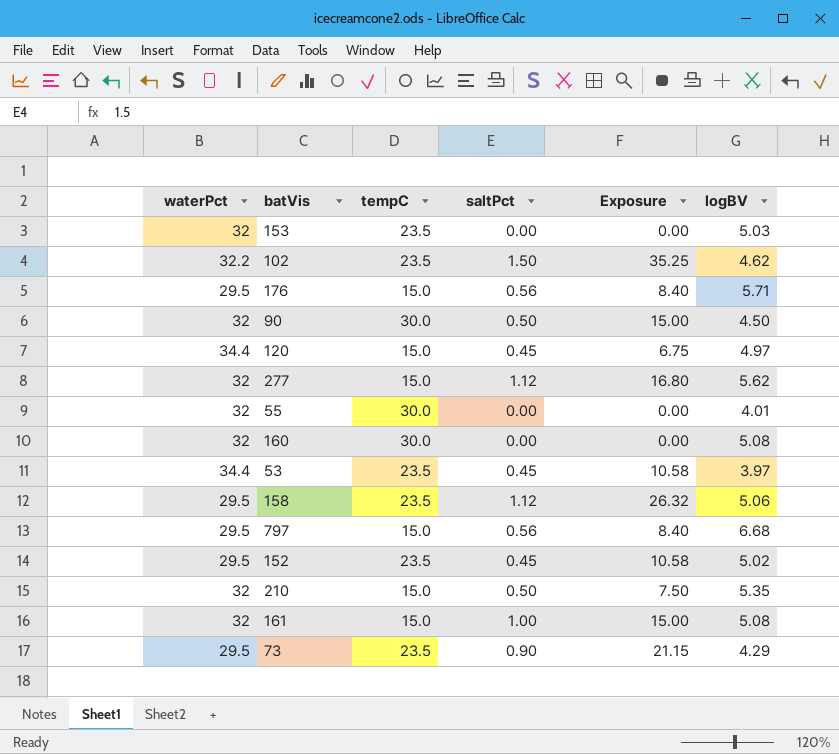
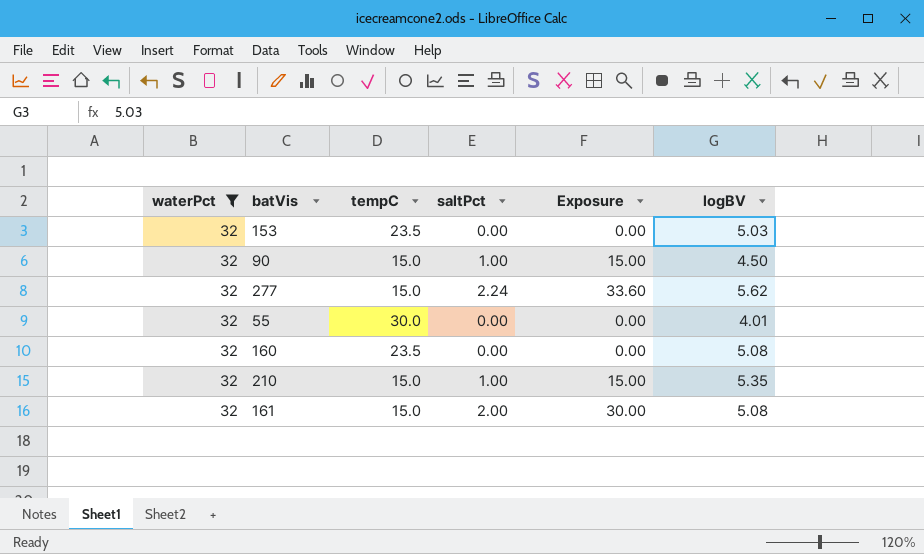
filter: none -> waterPct = 32
90 | tempC: 30.0 -> 15.0
90 | saltPct: 0.50 -> 1.00
277 | saltPct: 1.12 -> 2.24
277 | Exposure: 16.80 -> 33.60
160 | tempC: 30.0 -> 23.5
210 | saltPct: 0.50 -> 1.00
210 | Exposure: 7.50 -> 15.00
161 | saltPct: 1.00 -> 2.00
161 | Exposure: 15.00 -> 30.00

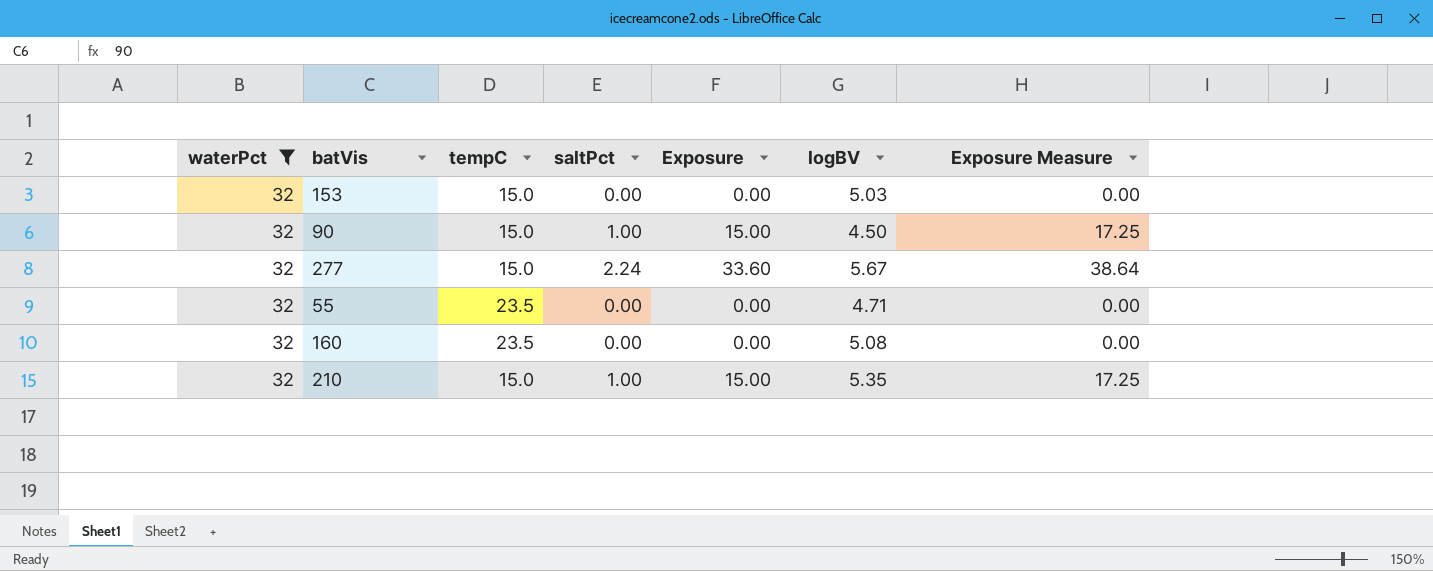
column Exposure Measure | formula: none -> [Exposure] * 1.15
row 161: 32 | 15.0 | 2.00 | 30.00 | 5.08 -> none
153 | tempC: 23.5 -> 15.0
277 | logBV: 5.62 -> 5.67
55 | tempC: 30.0 -> 23.5
55 | logBV: 4.01 -> 4.71

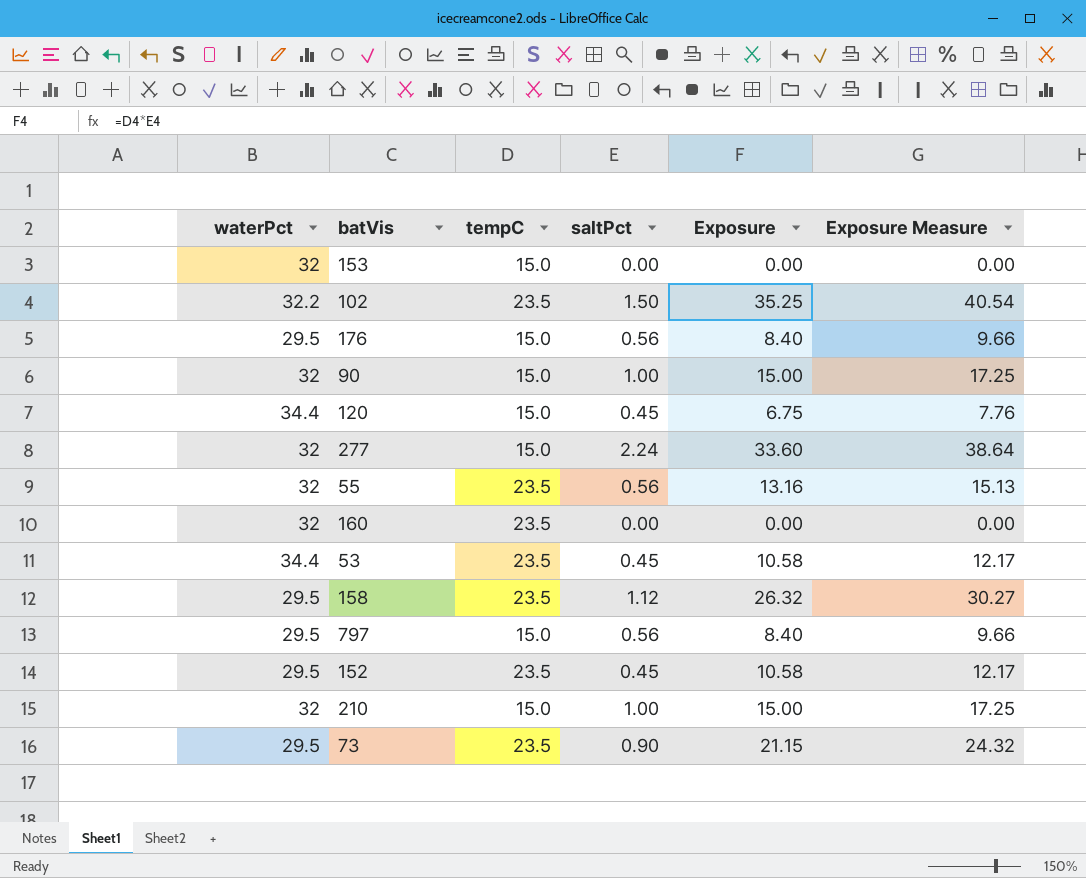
filter: waterPct = 32 -> none
column logBV | position: 6 -> none
55 | saltPct: 0.00 -> 0.56
55 | Exposure: 0.00 -> 13.16
55 | Exposure Measure: 0.00 -> 15.13

